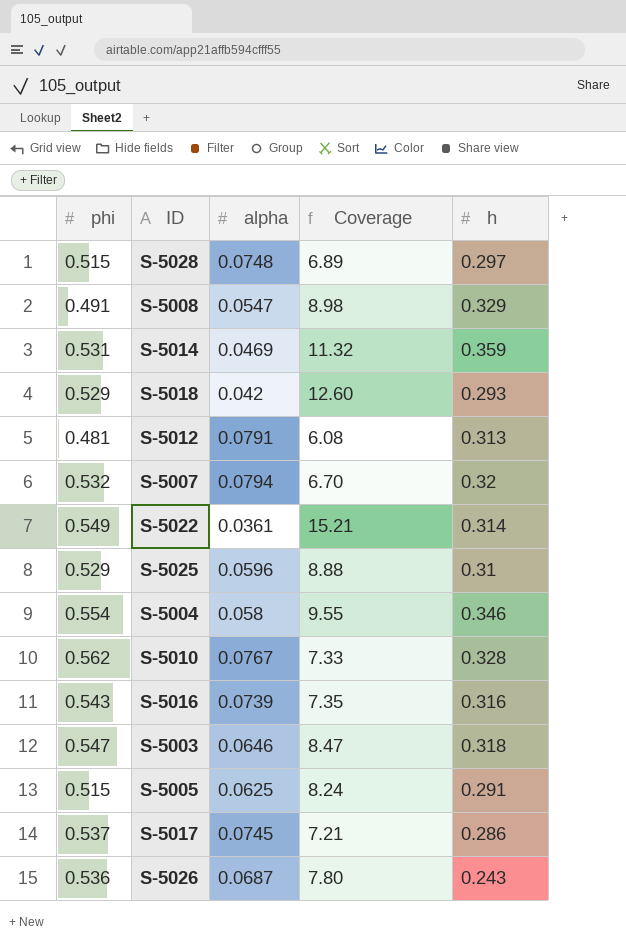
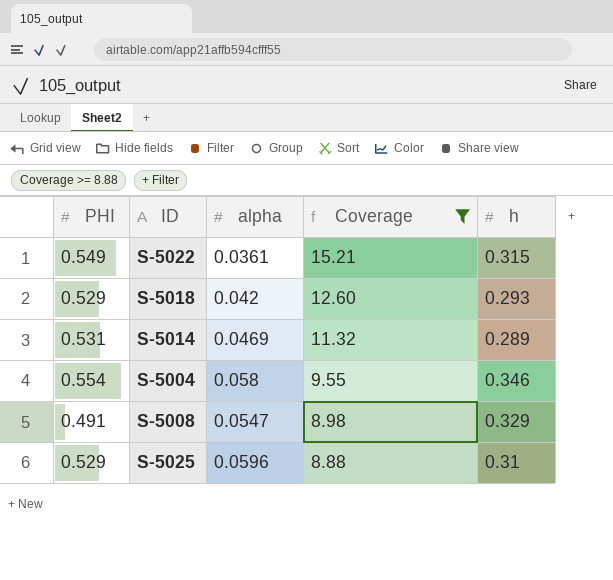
filter: none -> Coverage >= 8.88
row order: none -> Coverage descending
column name: phi -> PHI
S-5022 | h: 0.314 -> 0.315
S-5014 | h: 0.359 -> 0.289

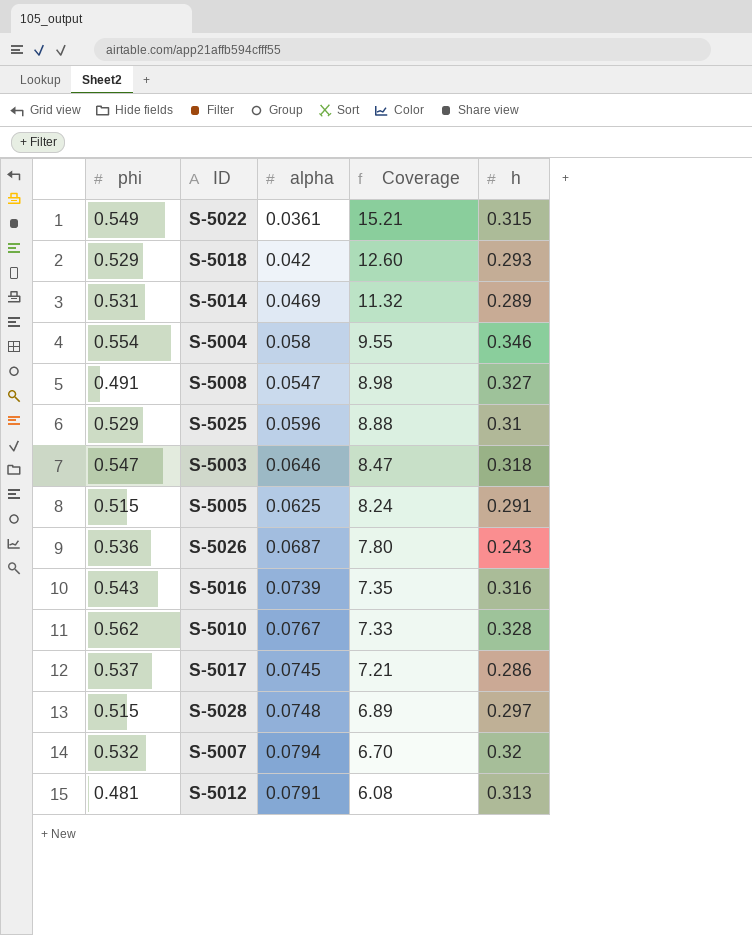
filter: Coverage >= 8.88 -> none
column name: PHI -> phi
S-5008 | h: 0.329 -> 0.327

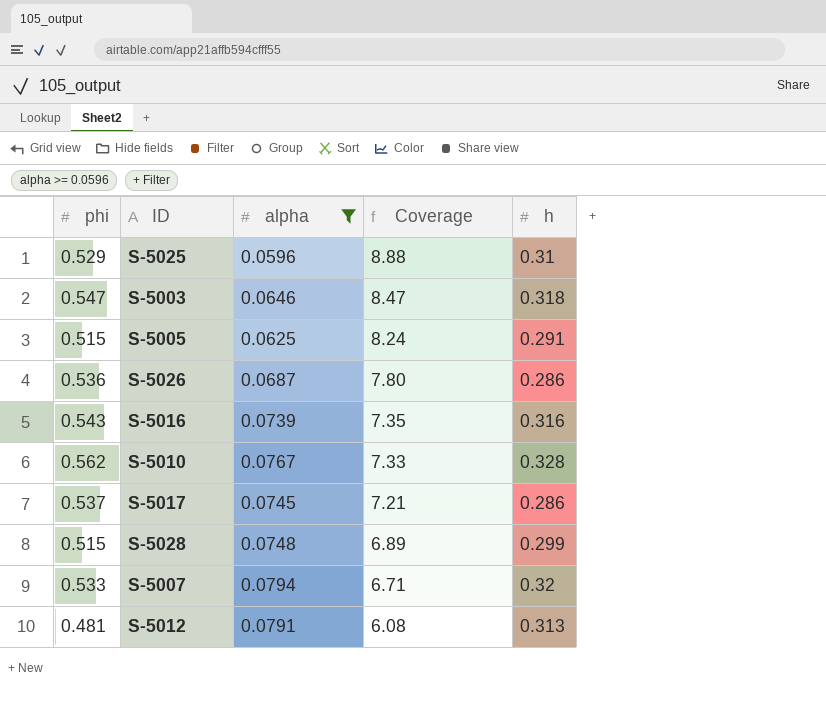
filter: none -> alpha >= 0.0596
S-5026 | h: 0.243 -> 0.286
S-5028 | h: 0.297 -> 0.299
S-5007 | phi: 0.532 -> 0.533
S-5007 | Coverage: 6.70 -> 6.71

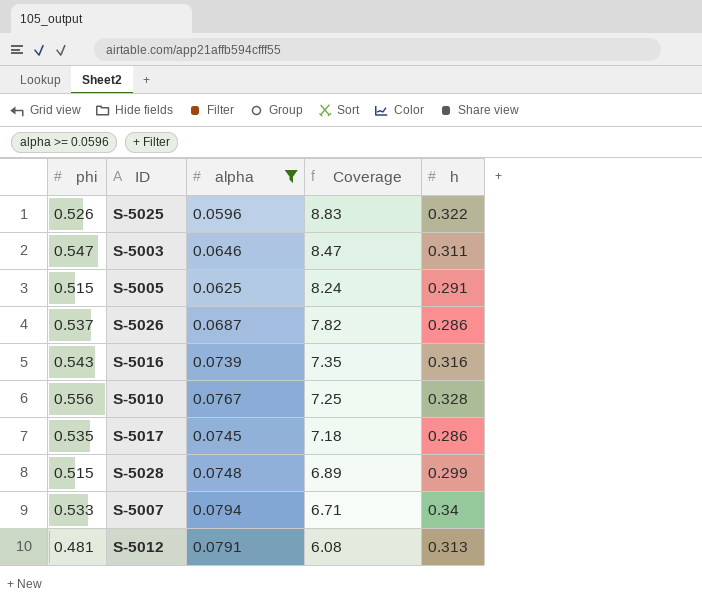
S-5025 | phi: 0.529 -> 0.526
S-5025 | Coverage: 8.88 -> 8.83
S-5025 | h: 0.31 -> 0.322
S-5003 | h: 0.318 -> 0.311
S-5026 | phi: 0.536 -> 0.537
S-5026 | Coverage: 7.80 -> 7.82
S-5010 | phi: 0.562 -> 0.556
S-5010 | Coverage: 7.33 -> 7.25
S-5017 | phi: 0.537 -> 0.535
S-5017 | Coverage: 7.21 -> 7.18
S-5007 | h: 0.32 -> 0.34

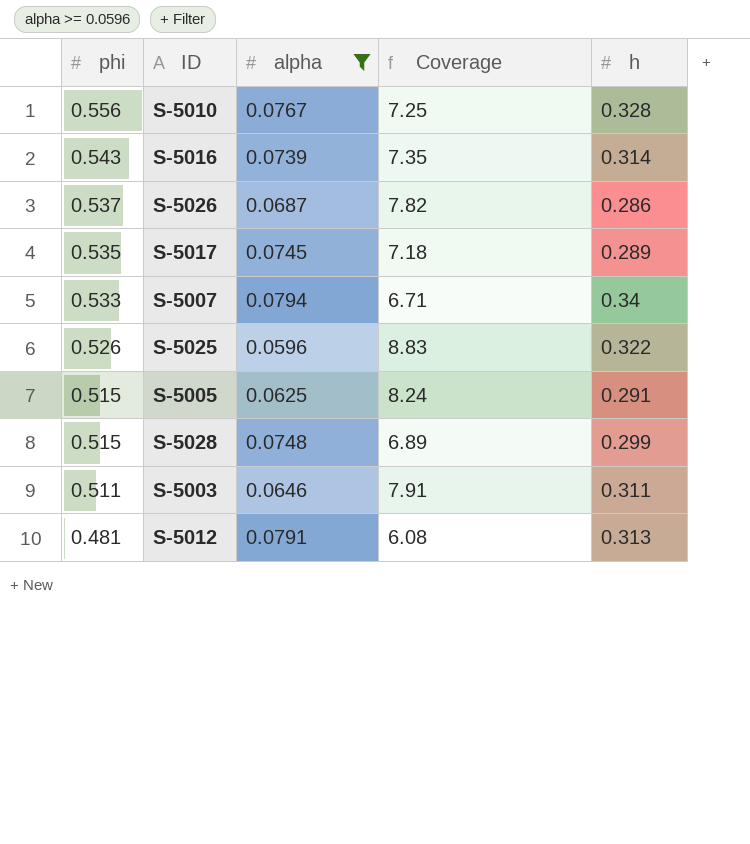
row order: Coverage descending -> phi descending
S-5016 | h: 0.316 -> 0.314
S-5017 | h: 0.286 -> 0.289
S-5003 | phi: 0.547 -> 0.511
S-5003 | Coverage: 8.47 -> 7.91

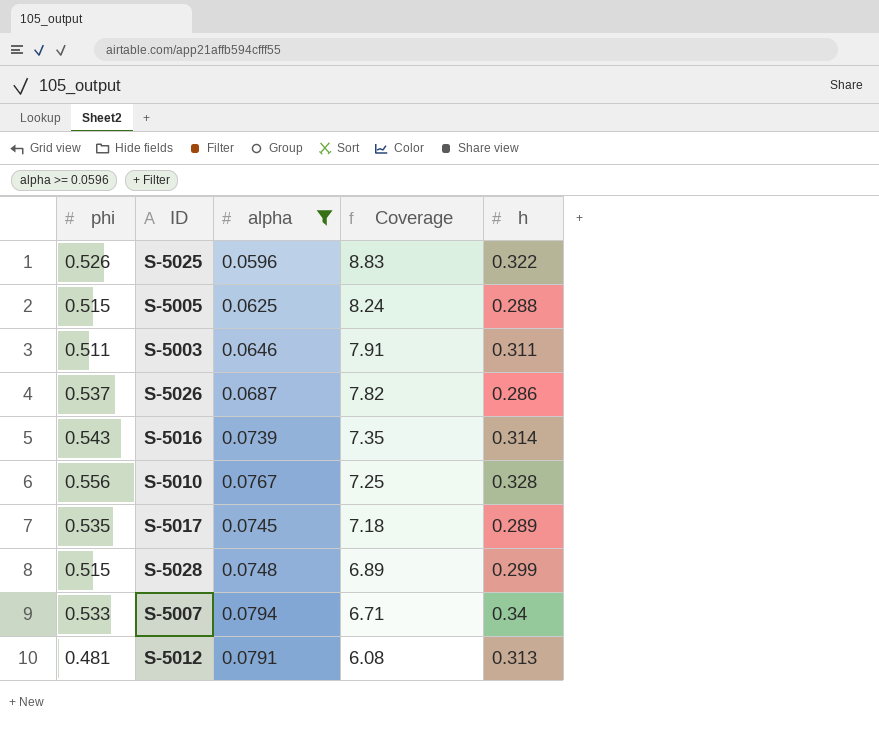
row order: phi descending -> Coverage descending
S-5005 | h: 0.291 -> 0.288

